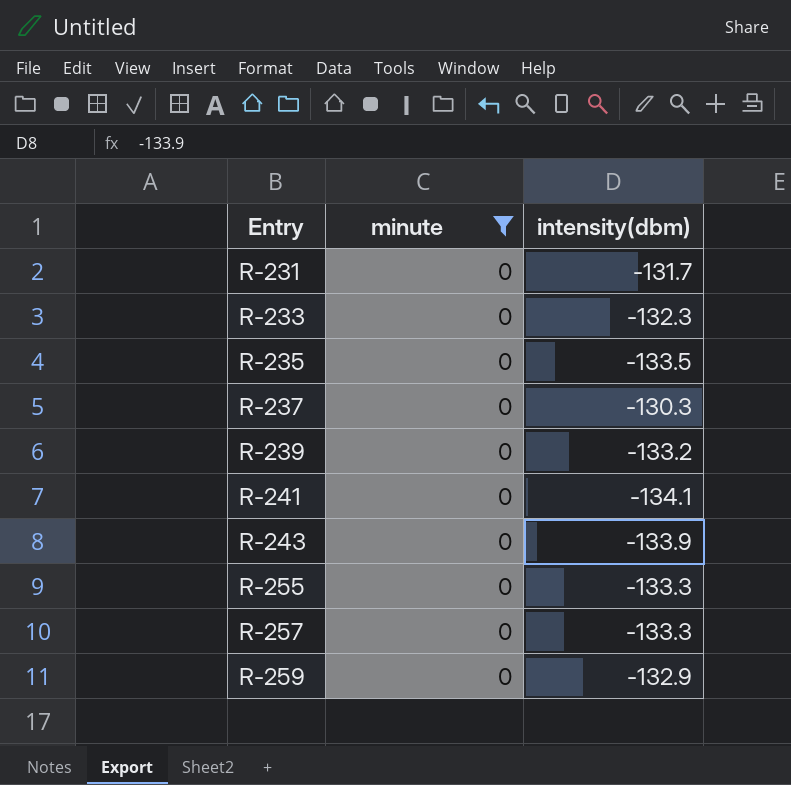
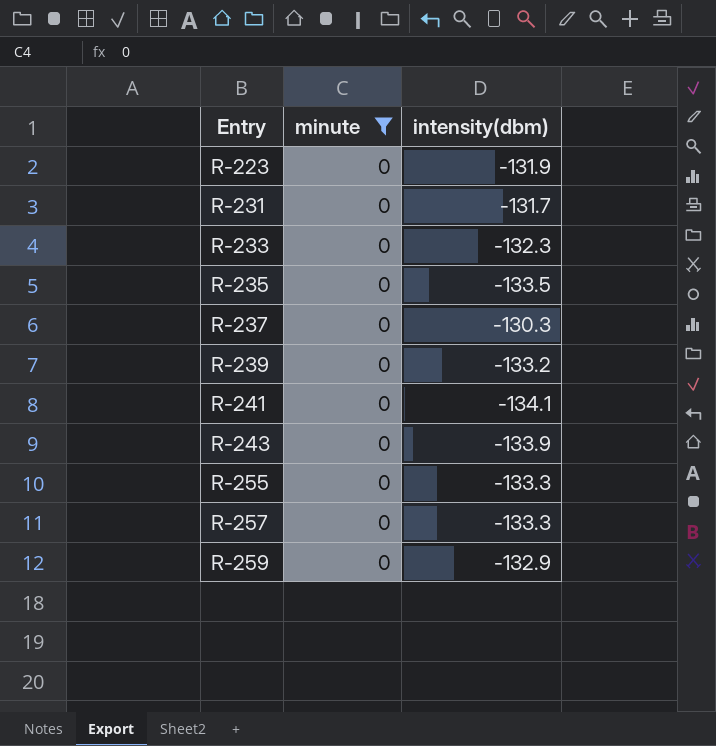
row R-223: none -> 0 | -131.9

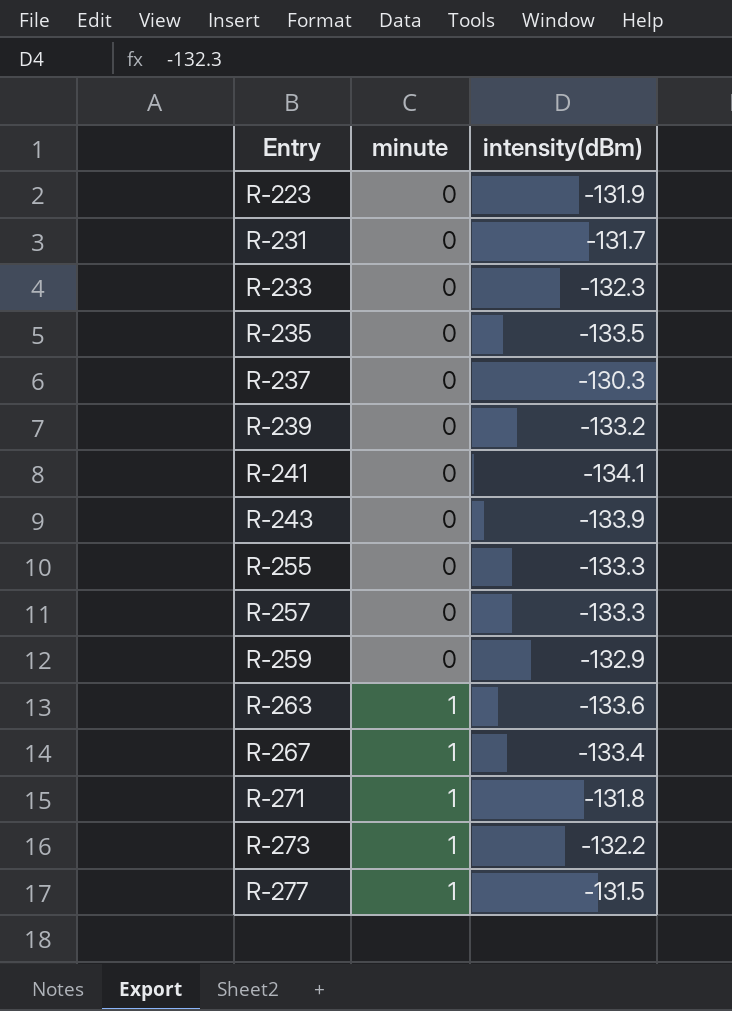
filter: minute = 0 -> none
column name: intensity(dbm) -> intensity(dBm)

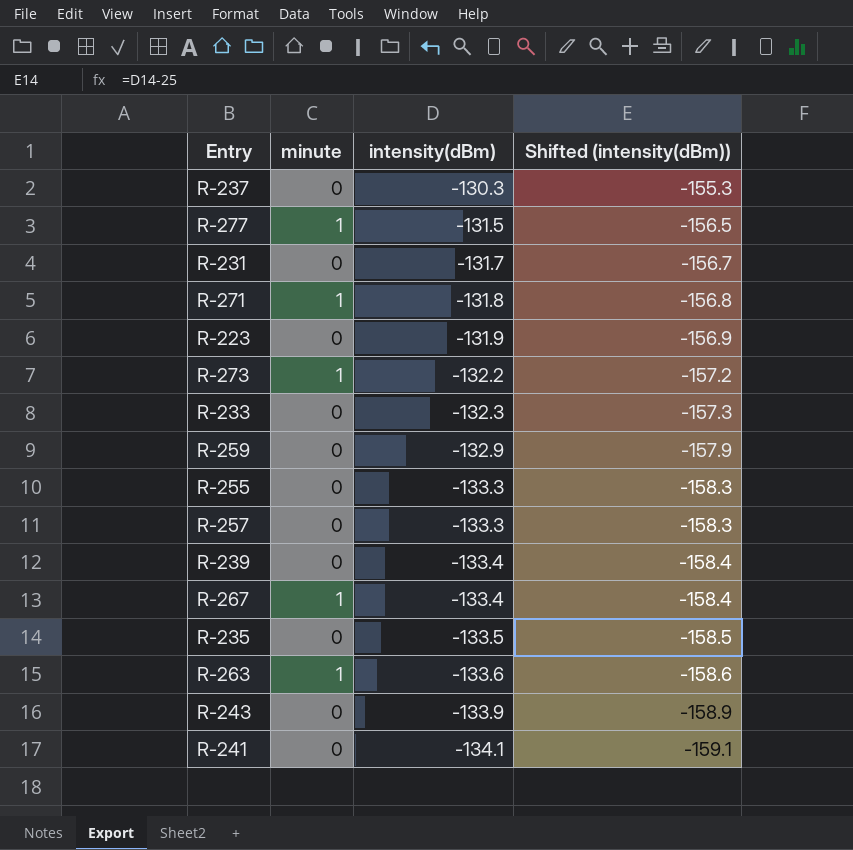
row order: Entry ascending -> intensity(dBm) descending
column Shifted (intensity(dBm)) | formula: none -> [intensity(dBm)] - 25
R-239 | intensity(dBm): -133.2 -> -133.4

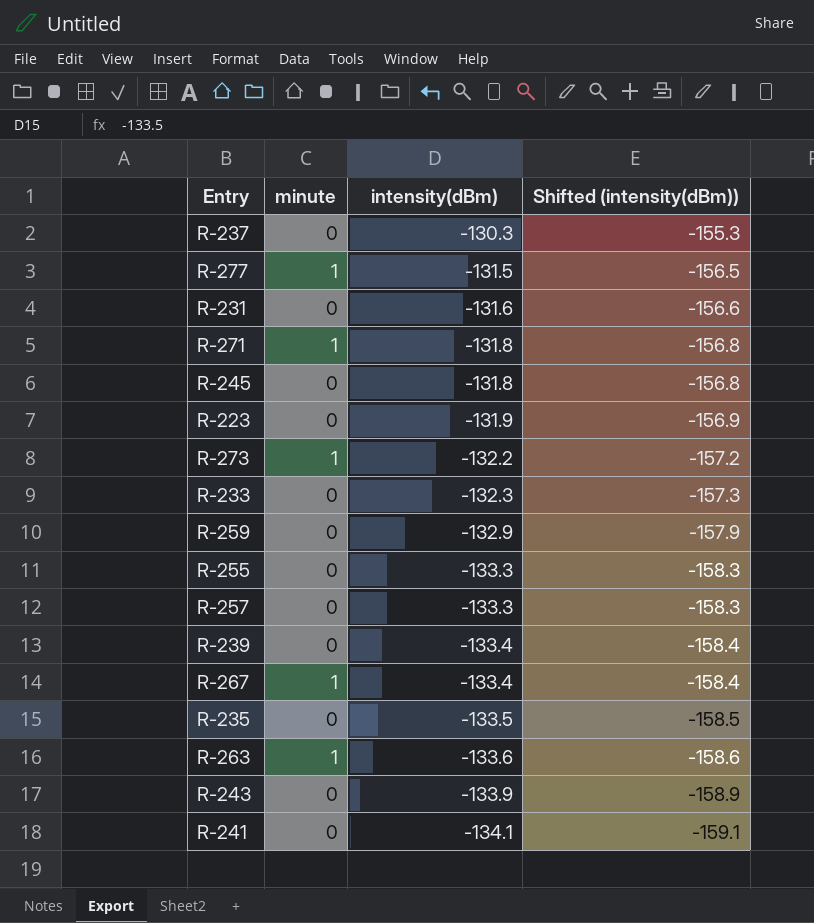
R-231 | intensity(dBm): -131.7 -> -131.6
R-231 | Shifted (intensity(dBm)): -156.7 -> -156.6
row R-245: none -> 0 | -131.8 | -156.8

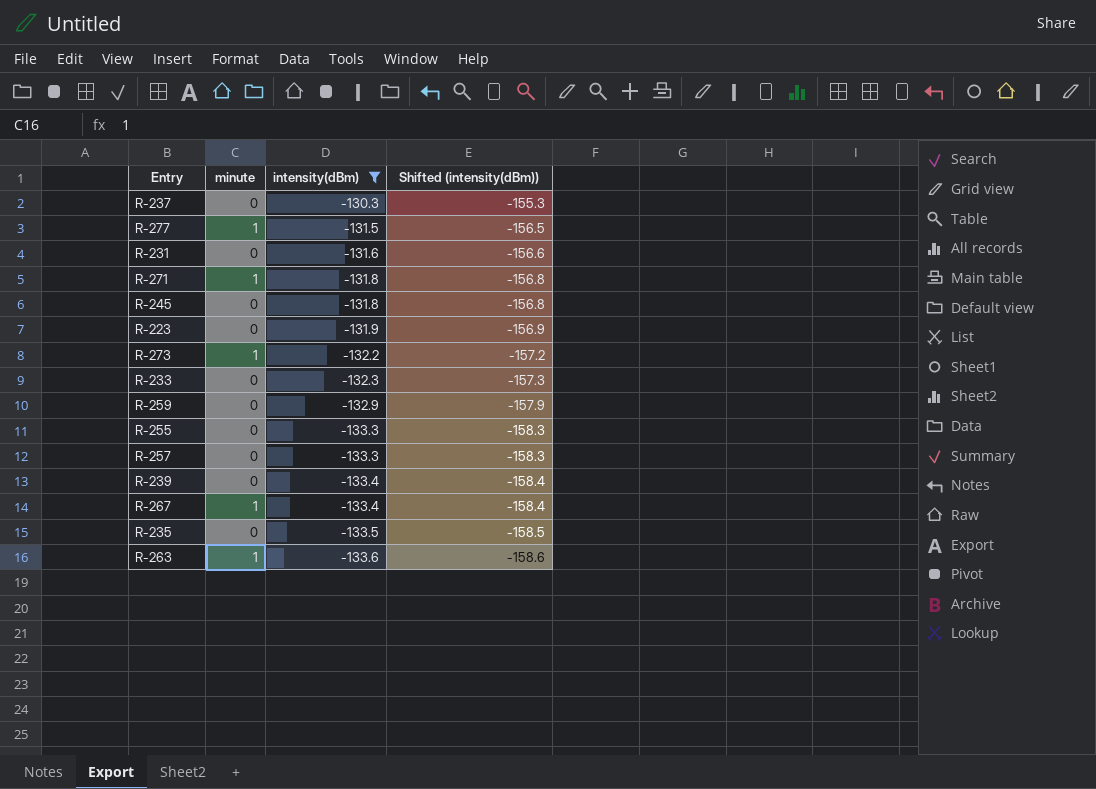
filter: none -> intensity(dBm) >= -133.6

